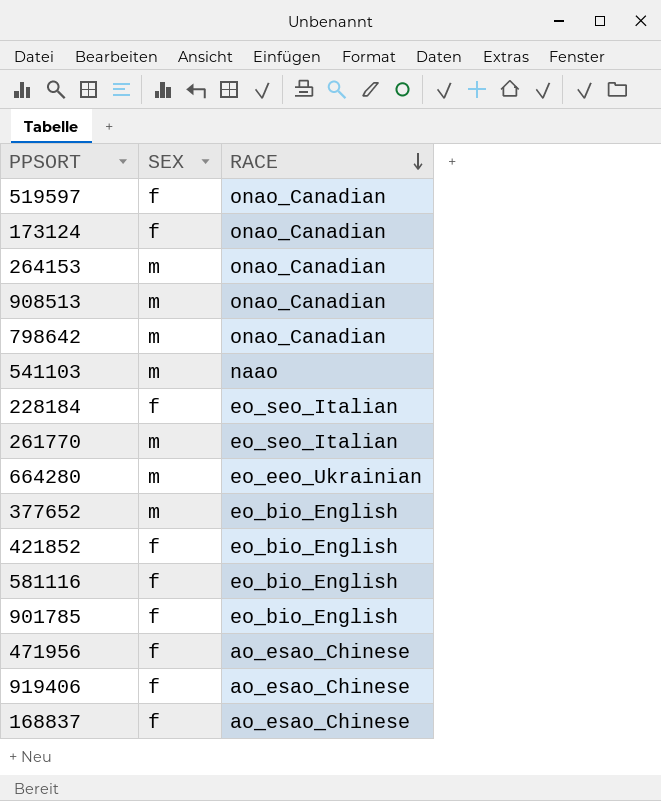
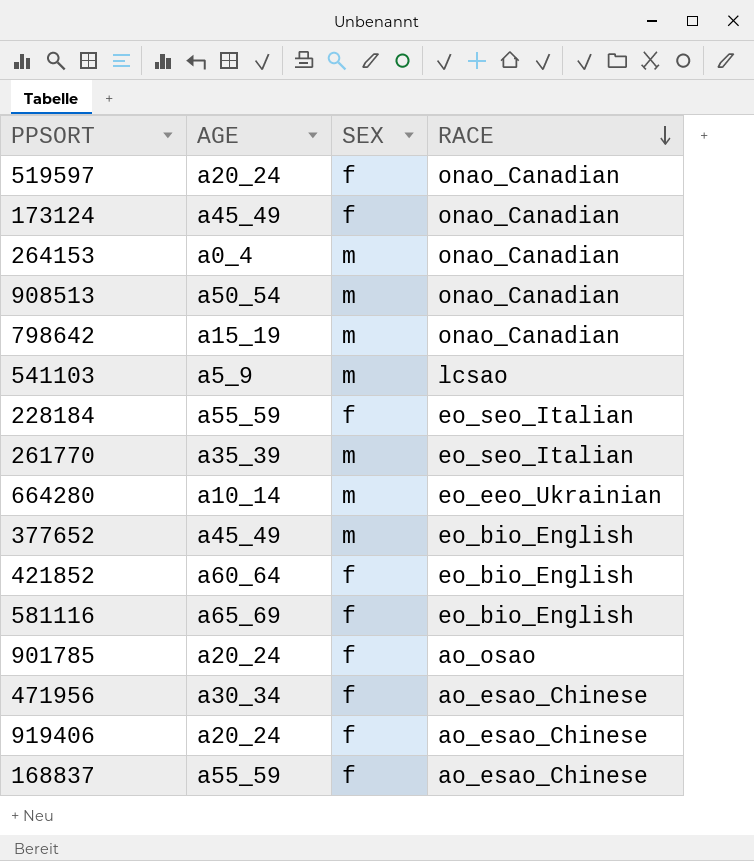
column AGE | position: none -> 2
541103 | RACE: naao -> lcsao
901785 | RACE: eo_bio_English -> ao_osao

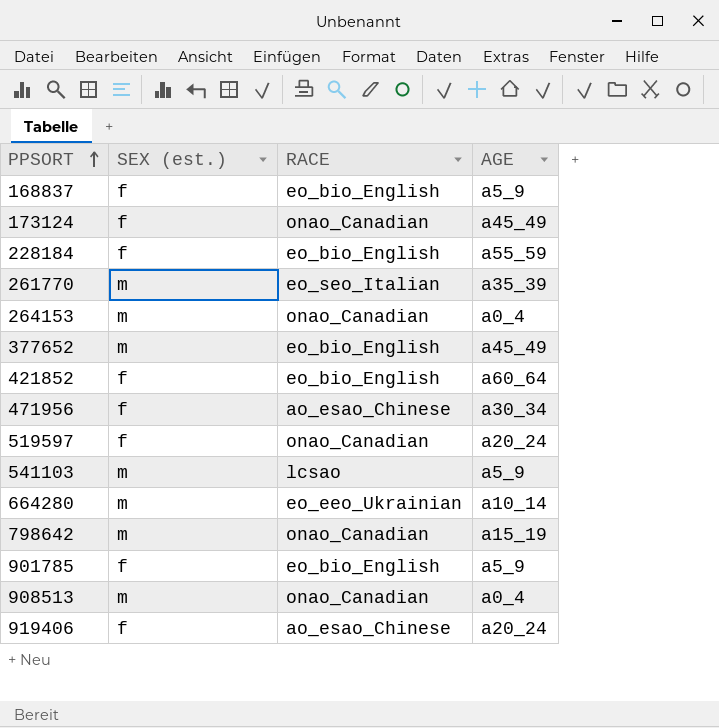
row order: RACE descending -> PPSORT ascending
column name: SEX -> SEX (est.)
column AGE | position: 2 -> 4
row 581116: a65_69 | f | eo_bio_English -> none
168837 | RACE: ao_esao_Chinese -> eo_bio_English
168837 | AGE: a55_59 -> a5_9
228184 | RACE: eo_seo_Italian -> eo_bio_English
901785 | RACE: ao_osao -> eo_bio_English
901785 | AGE: a20_24 -> a5_9
908513 | AGE: a50_54 -> a0_4

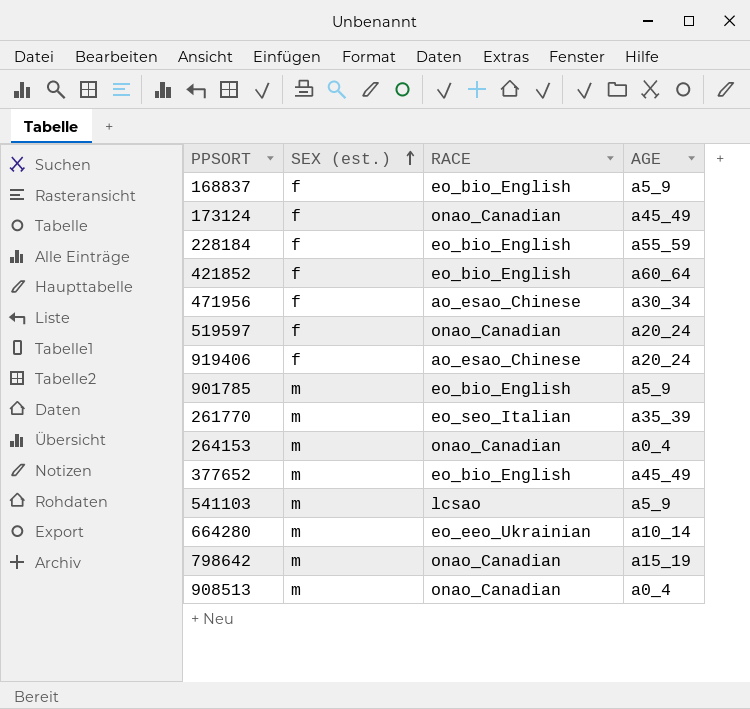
row order: PPSORT ascending -> SEX (est.) ascending
901785 | SEX (est.): f -> m

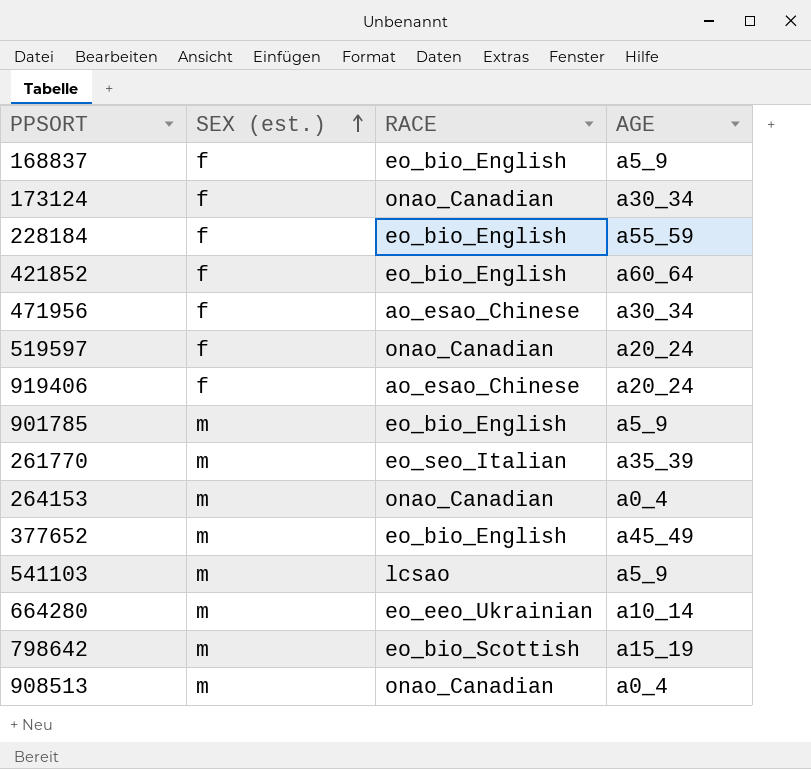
173124 | AGE: a45_49 -> a30_34
798642 | RACE: onao_Canadian -> eo_bio_Scottish

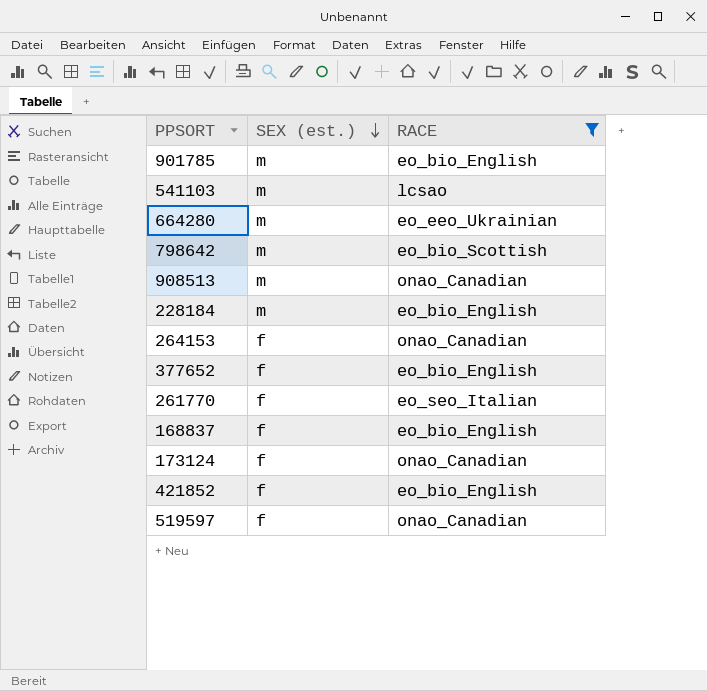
filter: none -> RACE != ao_esao_Chinese
row order: SEX (est.) ascending -> SEX (est.) descending
column AGE | position: 4 -> none
228184 | SEX (est.): f -> m
264153 | SEX (est.): m -> f
377652 | SEX (est.): m -> f
261770 | SEX (est.): m -> f

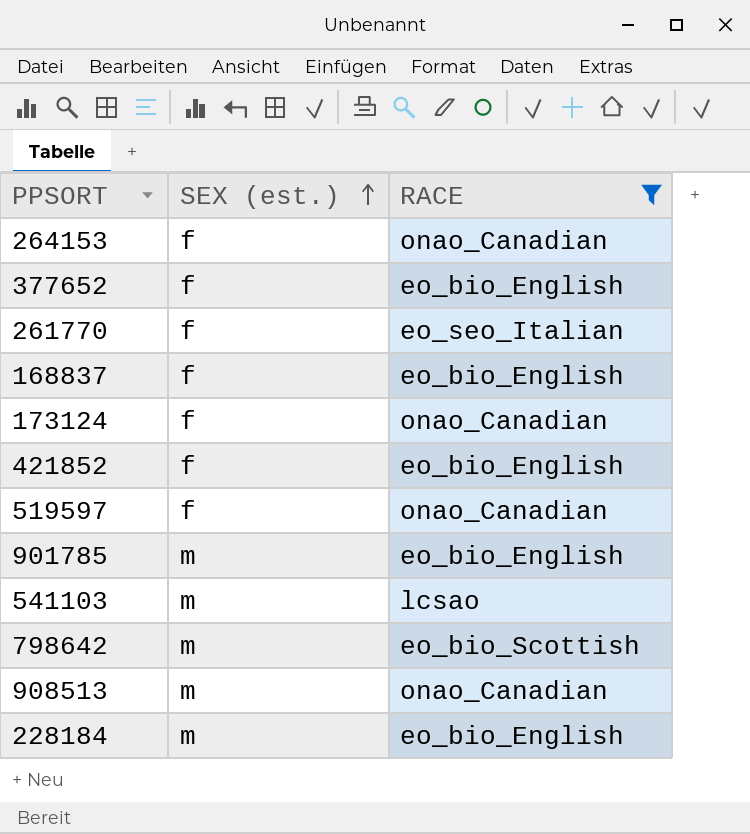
row order: SEX (est.) descending -> SEX (est.) ascending
row 664280: m | eo_eeo_Ukrainian -> none

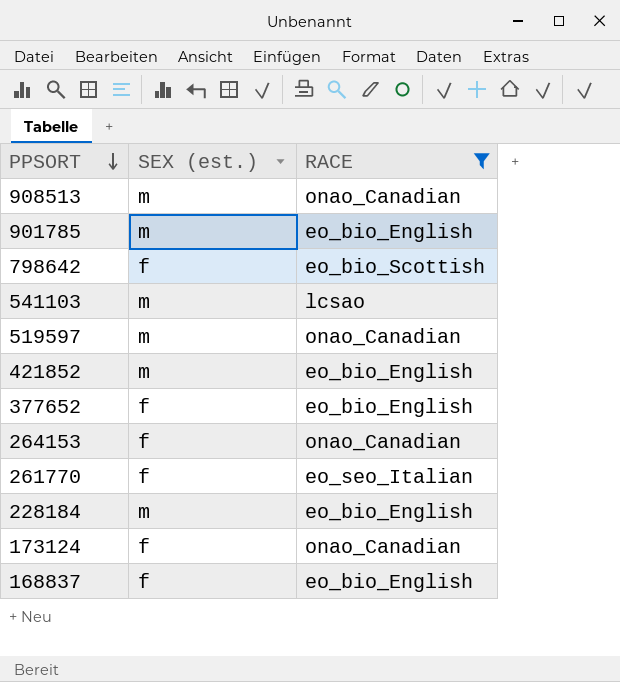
row order: SEX (est.) ascending -> PPSORT descending
798642 | SEX (est.): m -> f
519597 | SEX (est.): f -> m
421852 | SEX (est.): f -> m

